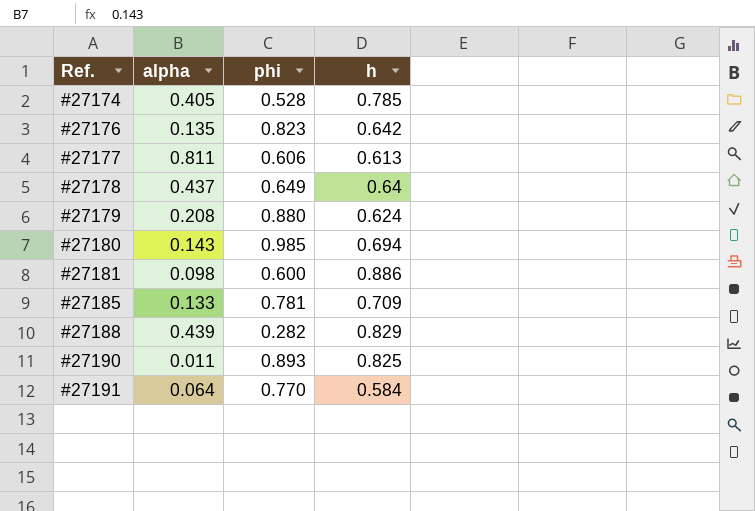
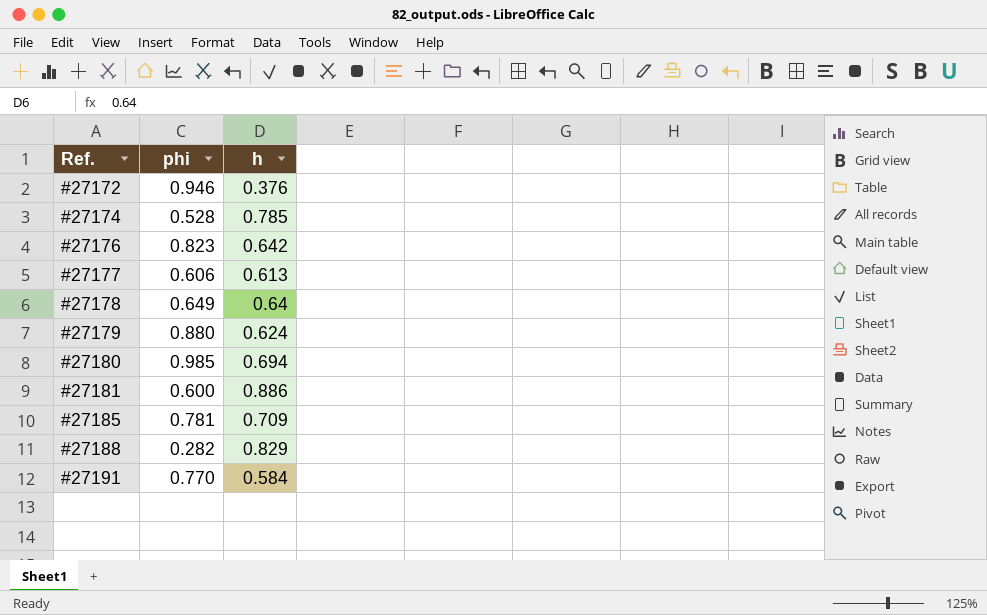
column alpha | position: 2 -> none
row #27190: 0.011 | 0.893 | 0.825 -> none
row #27172: none -> 0.946 | 0.376

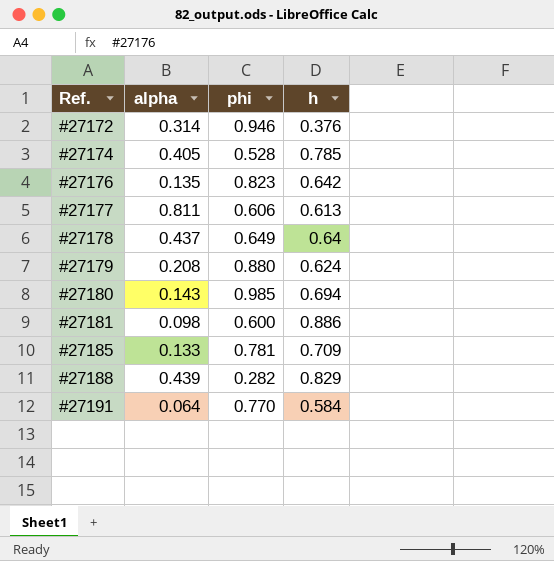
column alpha | position: none -> 2

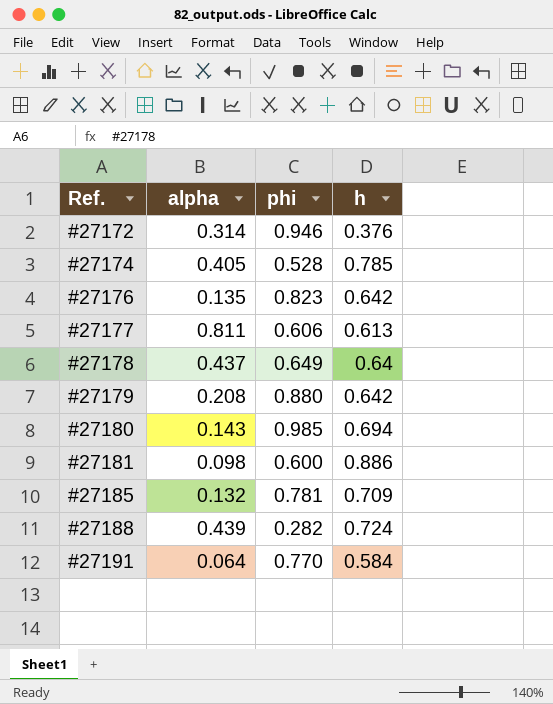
#27179 | h: 0.624 -> 0.642
#27185 | alpha: 0.133 -> 0.132
#27188 | h: 0.829 -> 0.724

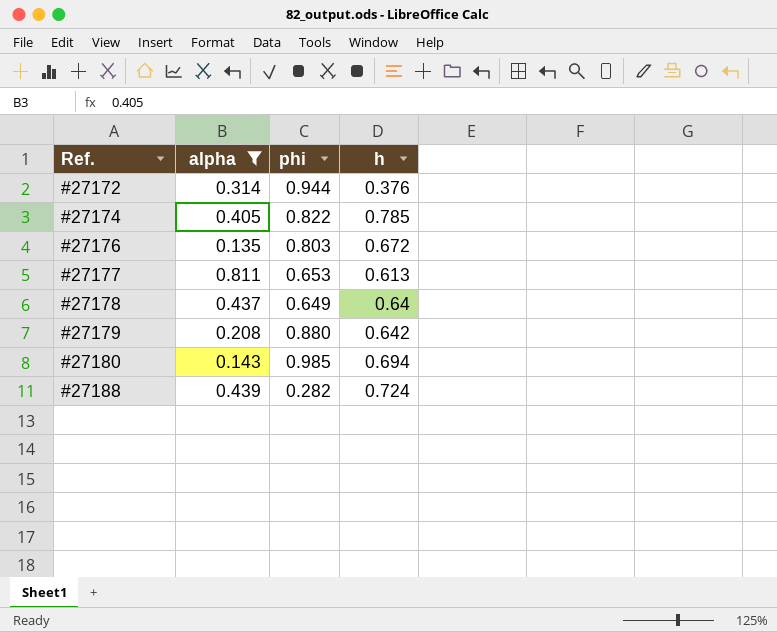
filter: none -> alpha >= 0.135
#27172 | phi: 0.946 -> 0.944
#27174 | phi: 0.528 -> 0.822
#27176 | phi: 0.823 -> 0.803
#27176 | h: 0.642 -> 0.672
#27177 | phi: 0.606 -> 0.653

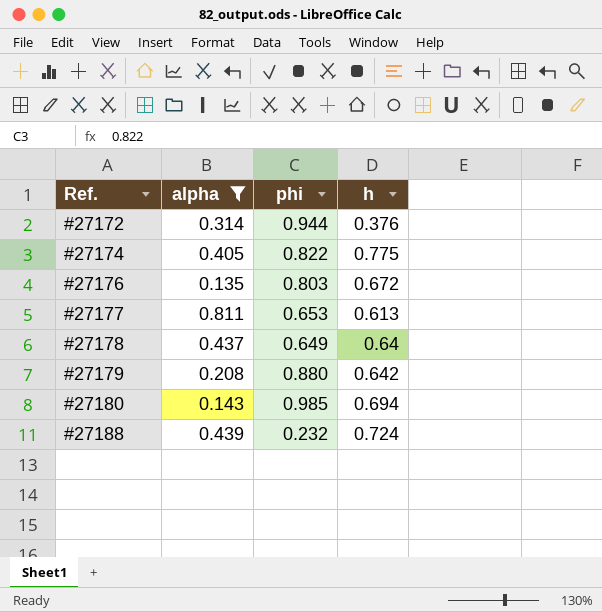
#27174 | h: 0.785 -> 0.775
#27188 | phi: 0.282 -> 0.232

